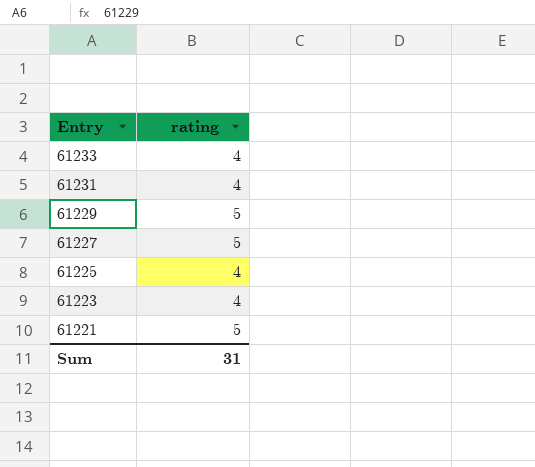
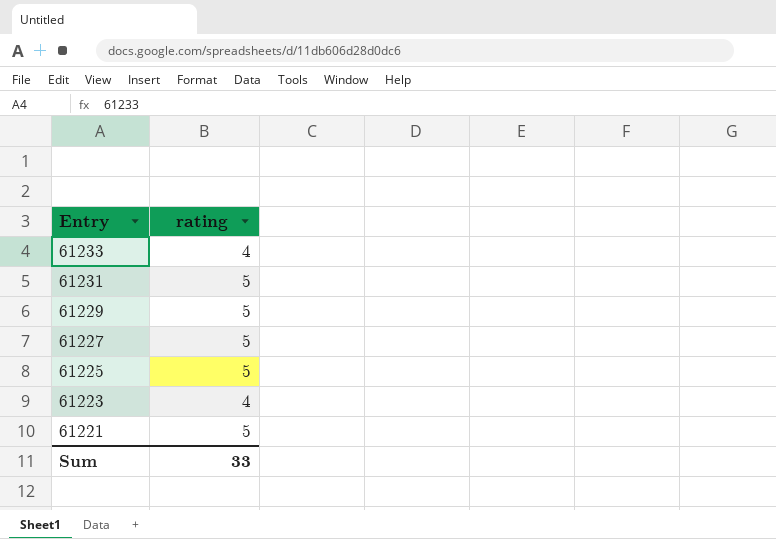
61231 | rating: 4 -> 5
61225 | rating: 4 -> 5
Sum | rating: 31 -> 33

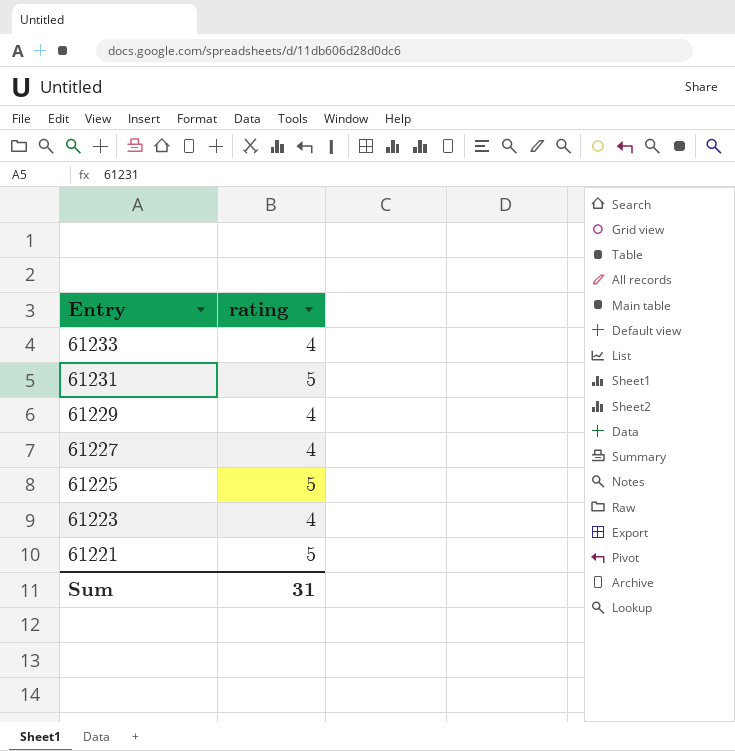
61229 | rating: 5 -> 4
61227 | rating: 5 -> 4
Sum | rating: 33 -> 31

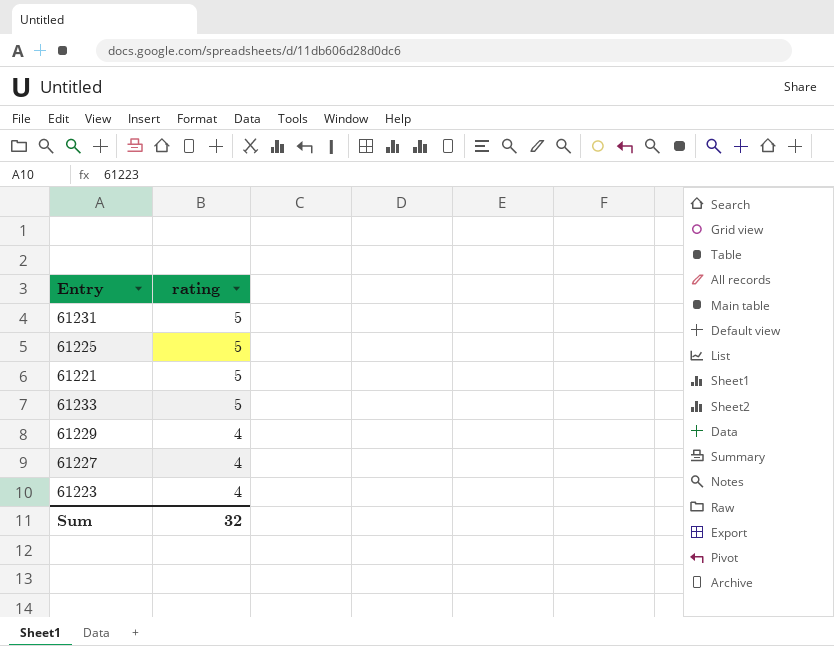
row order: Entry descending -> rating descending
61233 | rating: 4 -> 5
Sum | rating: 31 -> 32

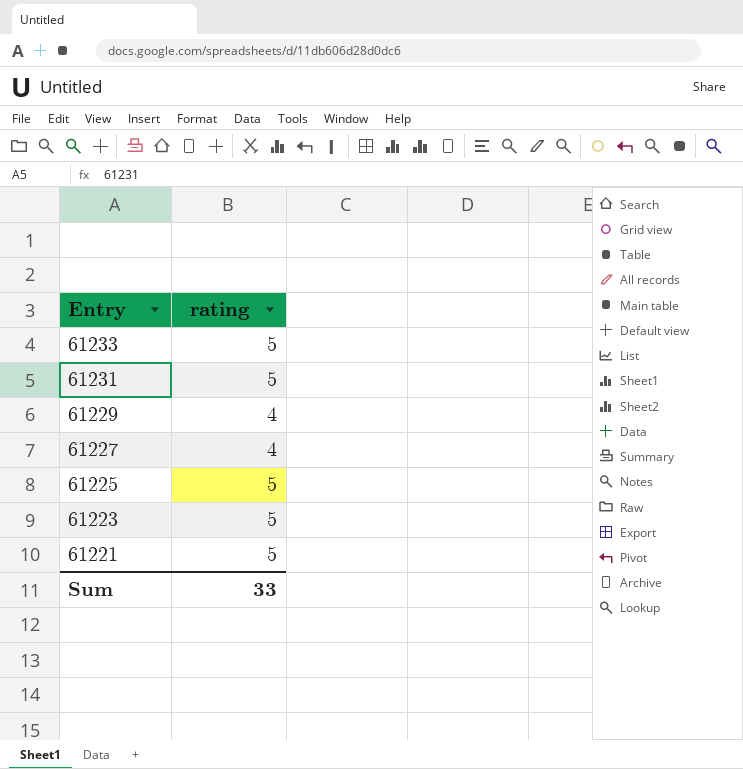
row order: rating descending -> Entry descending
61223 | rating: 4 -> 5
Sum | rating: 32 -> 33

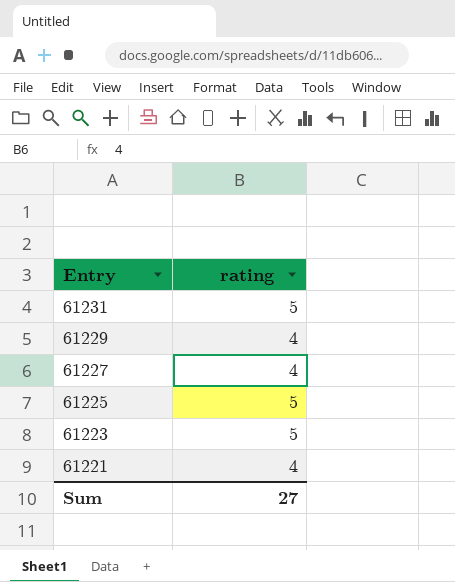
row 61233: 5 -> none
61221 | rating: 5 -> 4
Sum | rating: 33 -> 27

